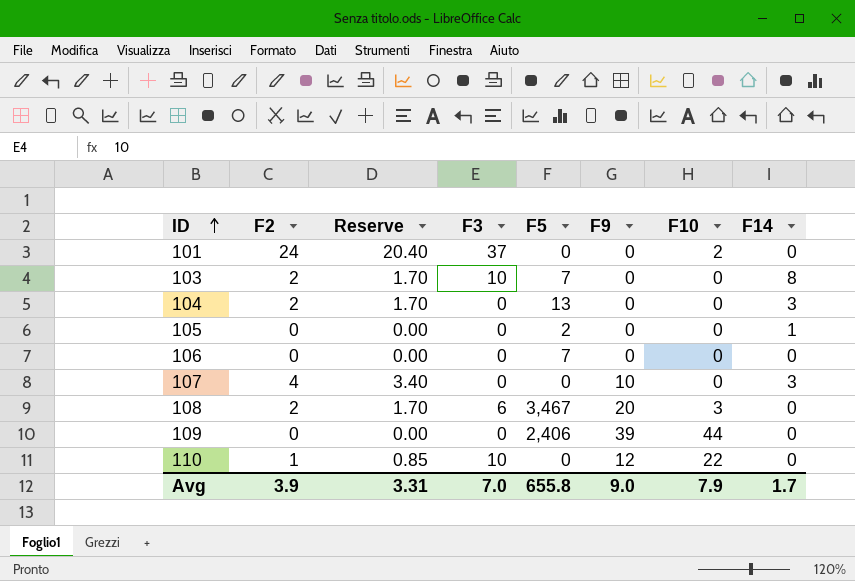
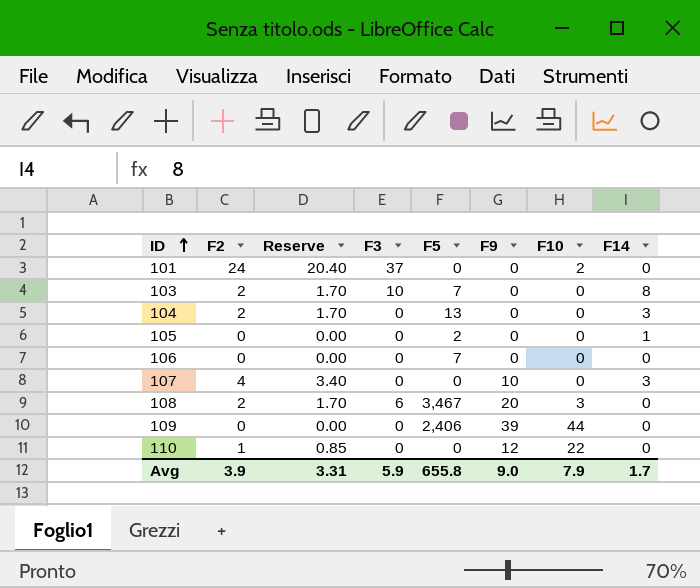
110 | F3: 10 -> 0
Avg | F3: 7.0 -> 5.9

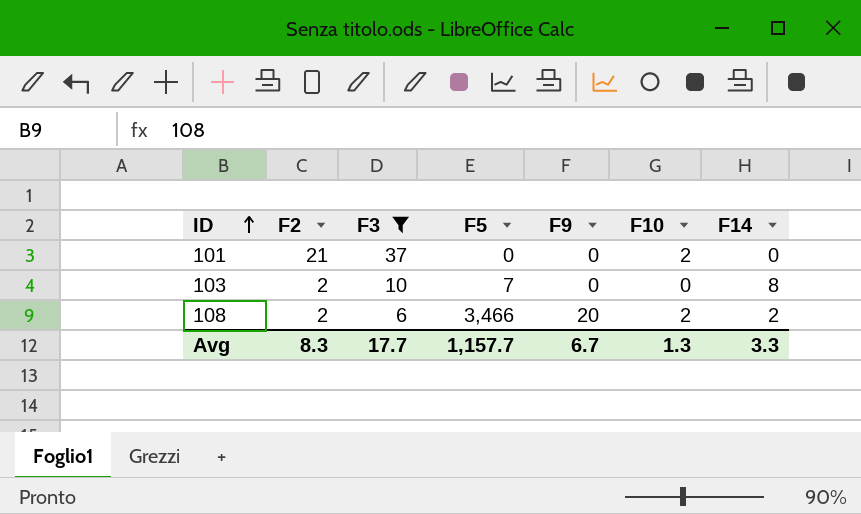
filter: none -> F3 != 0
column Reserve | formula: [F2] * 0.85 -> none
101 | F2: 24 -> 21
108 | F5: 3,467 -> 3,466
108 | F10: 3 -> 2
108 | F14: 0 -> 2
Avg | F2: 3.9 -> 8.3
Avg | F3: 5.9 -> 17.7
Avg | F5: 655.8 -> 1,157.7
Avg | F9: 9.0 -> 6.7
Avg | F10: 7.9 -> 1.3
Avg | F14: 1.7 -> 3.3

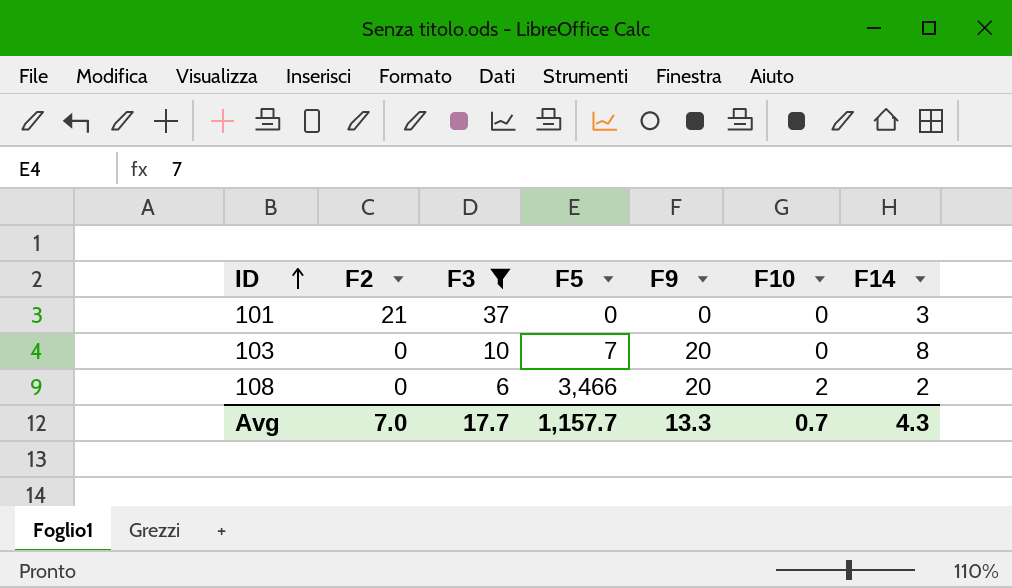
101 | F10: 2 -> 0
101 | F14: 0 -> 3
103 | F2: 2 -> 0
103 | F9: 0 -> 20
108 | F2: 2 -> 0
Avg | F2: 8.3 -> 7.0
Avg | F9: 6.7 -> 13.3
Avg | F10: 1.3 -> 0.7
Avg | F14: 3.3 -> 4.3

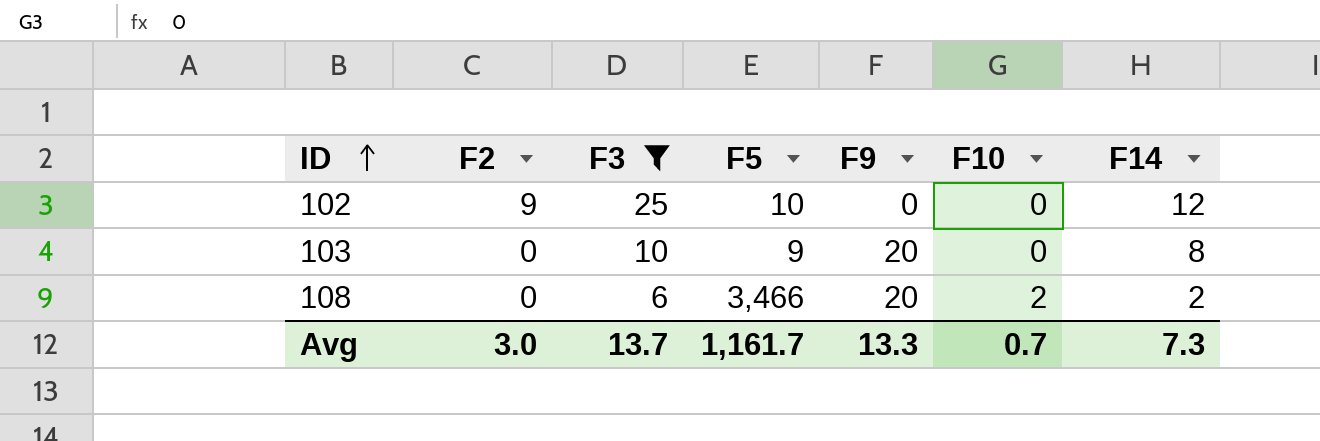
row 101: 21 | 37 | 0 | 0 | 0 | 3 -> none
row 102: none -> 9 | 25 | 10 | 0 | 0 | 12
103 | F5: 7 -> 9
Avg | F2: 7.0 -> 3.0
Avg | F3: 17.7 -> 13.7
Avg | F5: 1,157.7 -> 1,161.7
Avg | F14: 4.3 -> 7.3

